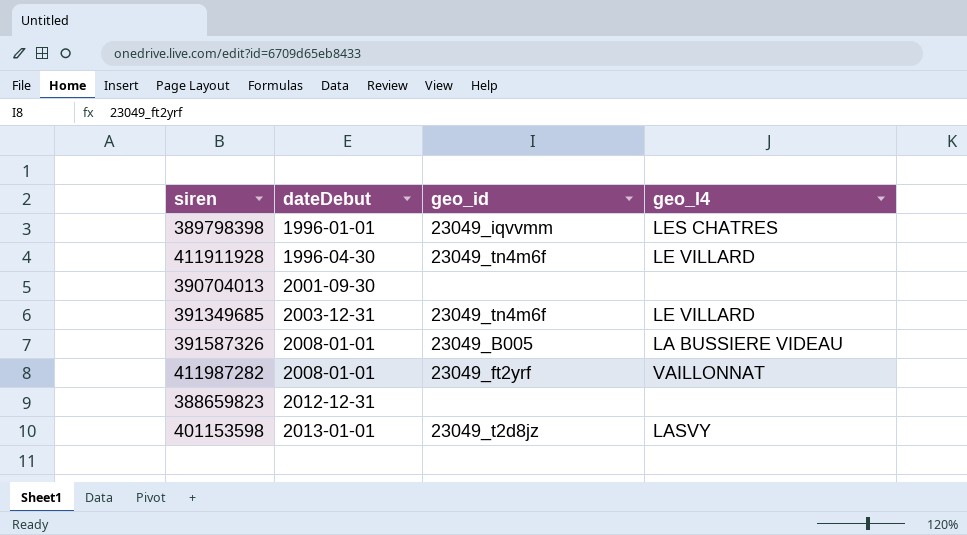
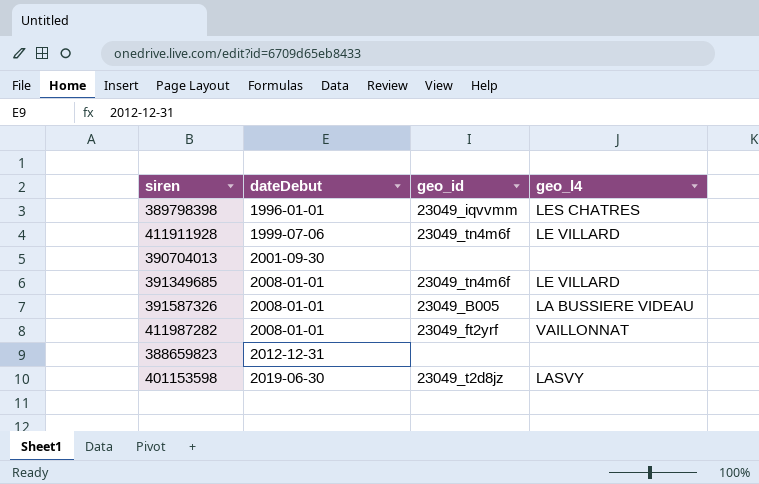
411911928 | dateDebut: 1996-04-30 -> 1999-07-06
391349685 | dateDebut: 2003-12-31 -> 2008-01-01
401153598 | dateDebut: 2013-01-01 -> 2019-06-30

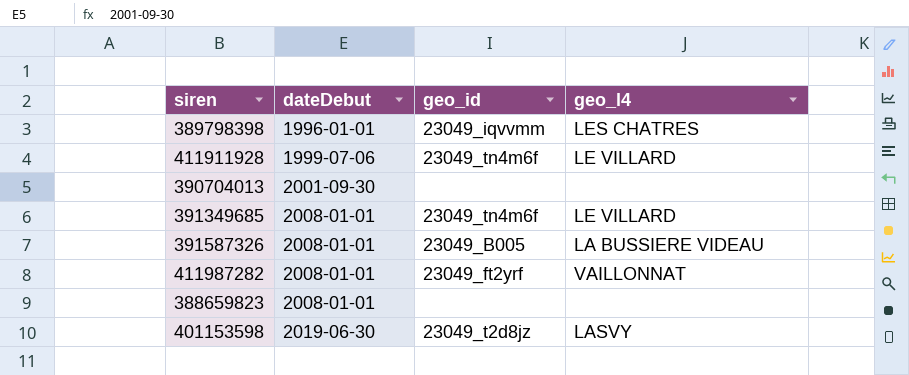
388659823 | dateDebut: 2012-12-31 -> 2008-01-01

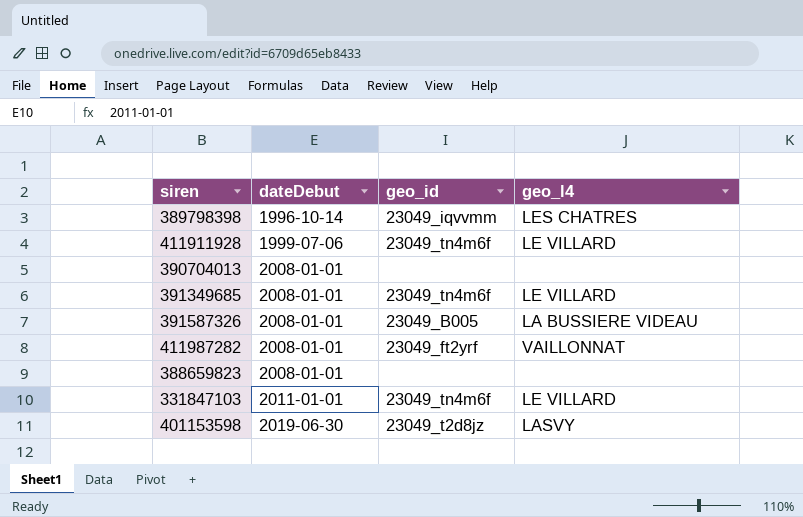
389798398 | dateDebut: 1996-01-01 -> 1996-10-14
390704013 | dateDebut: 2001-09-30 -> 2008-01-01
row 331847103: none -> 2011-01-01 | 23049_tn4m6f | LE VILLARD

